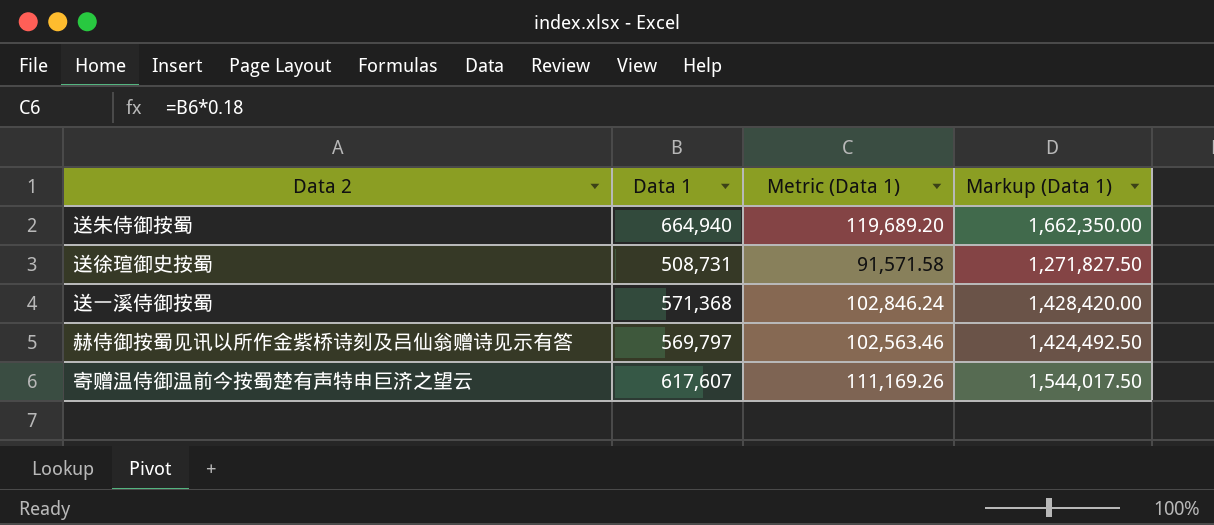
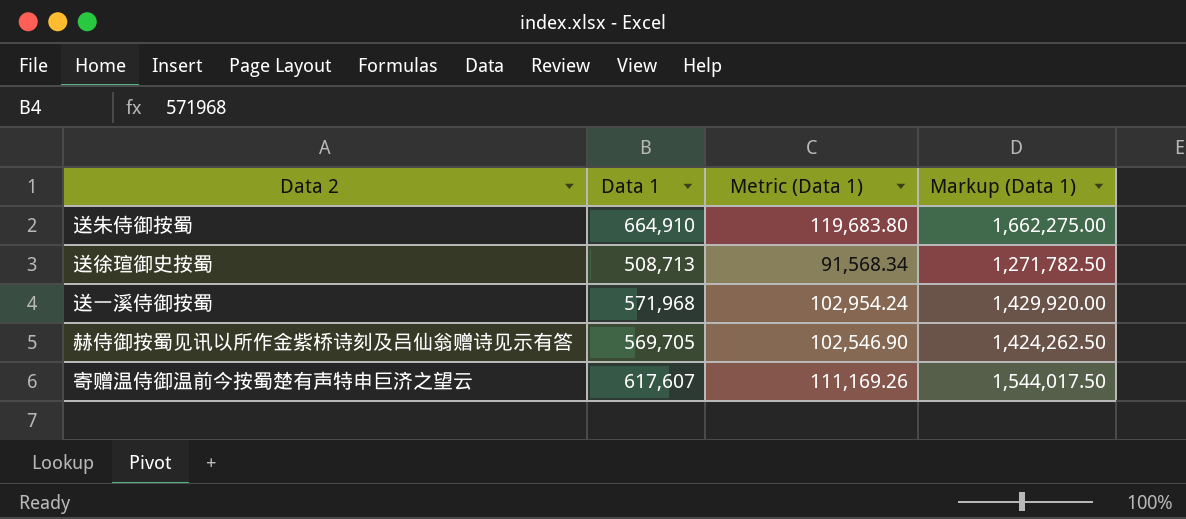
送朱侍御按蜀 | Data 1: 664,940 -> 664,910
送朱侍御按蜀 | Metric (Data 1): 119,689.20 -> 119,683.80
送朱侍御按蜀 | Markup (Data 1): 1,662,350.00 -> 1,662,275.00
送徐瑄御史按蜀 | Data 1: 508,731 -> 508,713
送徐瑄御史按蜀 | Metric (Data 1): 91,571.58 -> 91,568.34
送徐瑄御史按蜀 | Markup (Data 1): 1,271,827.50 -> 1,271,782.50
送一溪侍御按蜀 | Data 1: 571,368 -> 571,968
送一溪侍御按蜀 | Metric (Data 1): 102,846.24 -> 102,954.24
送一溪侍御按蜀 | Markup (Data 1): 1,428,420.00 -> 1,429,920.00
赫侍御按蜀见讯以所作金紫桥诗刻及吕仙翁赠诗见示有答 | Data 1: 569,797 -> 569,705
赫侍御按蜀见讯以所作金紫桥诗刻及吕仙翁赠诗见示有答 | Metric (Data 1): 102,563.46 -> 102,546.90
赫侍御按蜀见讯以所作金紫桥诗刻及吕仙翁赠诗见示有答 | Markup (Data 1): 1,424,492.50 -> 1,424,262.50

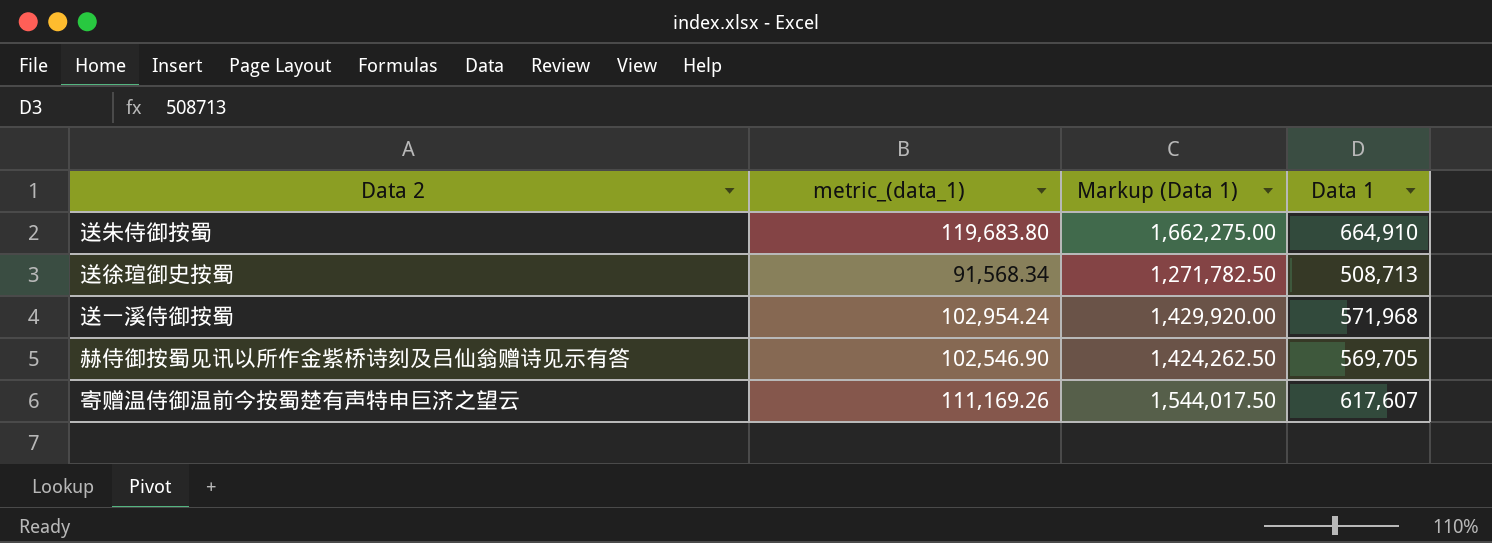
column name: Metric (Data 1) -> metric_(data_1)
column Data 1 | position: 2 -> 4

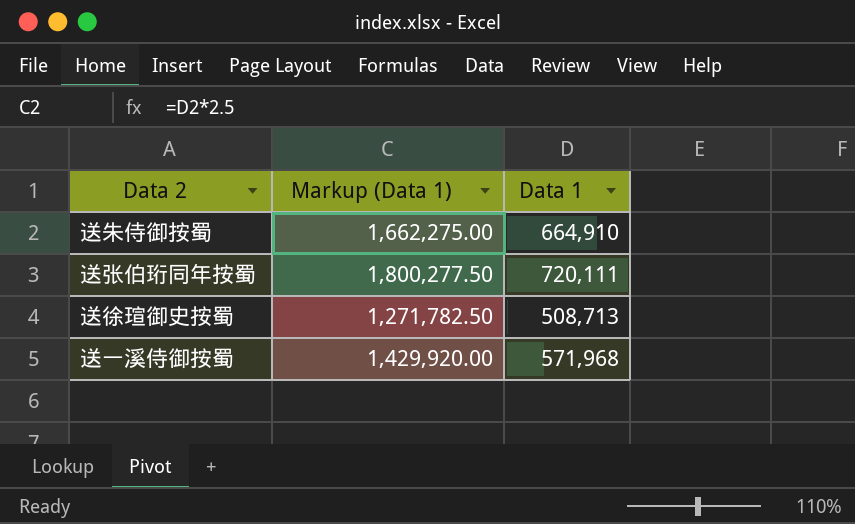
column metric_(data_1) | formula: [Data 1] * 0.18 -> none
row 赫侍御按蜀见讯以所作金紫桥诗刻及吕仙翁赠诗见示有答: 102,546.90 | 1,424,262.50 | 569,705 -> none
row 寄赠温侍御温前今按蜀楚有声特申巨济之望云: 111,169.26 | 1,544,017.50 | 617,607 -> none
row 送张伯珩同年按蜀: none -> 1,800,277.50 | 720,111

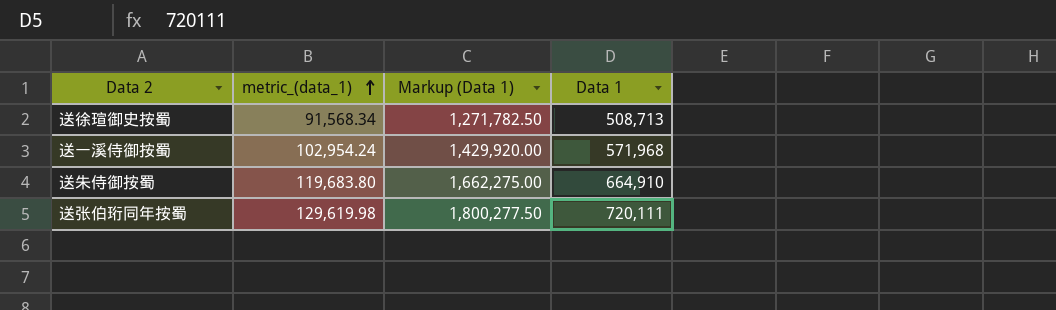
row order: none -> metric_(data_1) ascending
column metric_(data_1) | formula: none -> [Data 1] * 0.18

